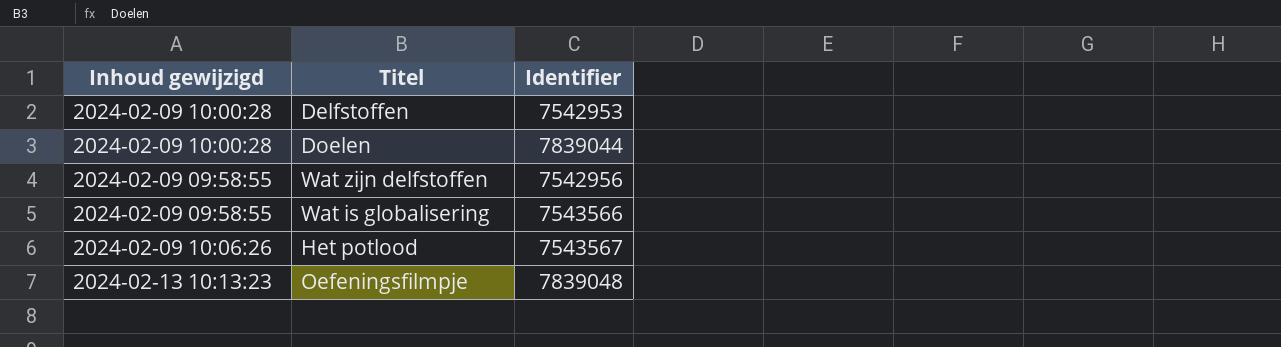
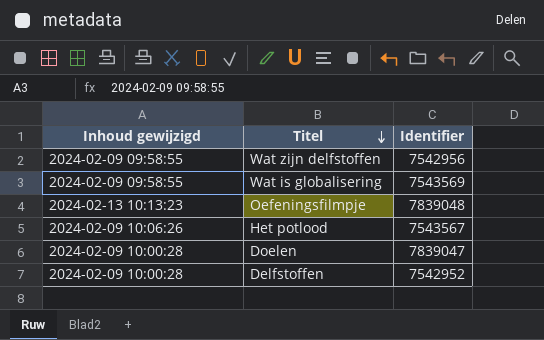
row order: none -> Titel descending
Wat is globalisering | Identifier: 7543566 -> 7543569
Doelen | Identifier: 7839044 -> 7839047
Delfstoffen | Identifier: 7542953 -> 7542952

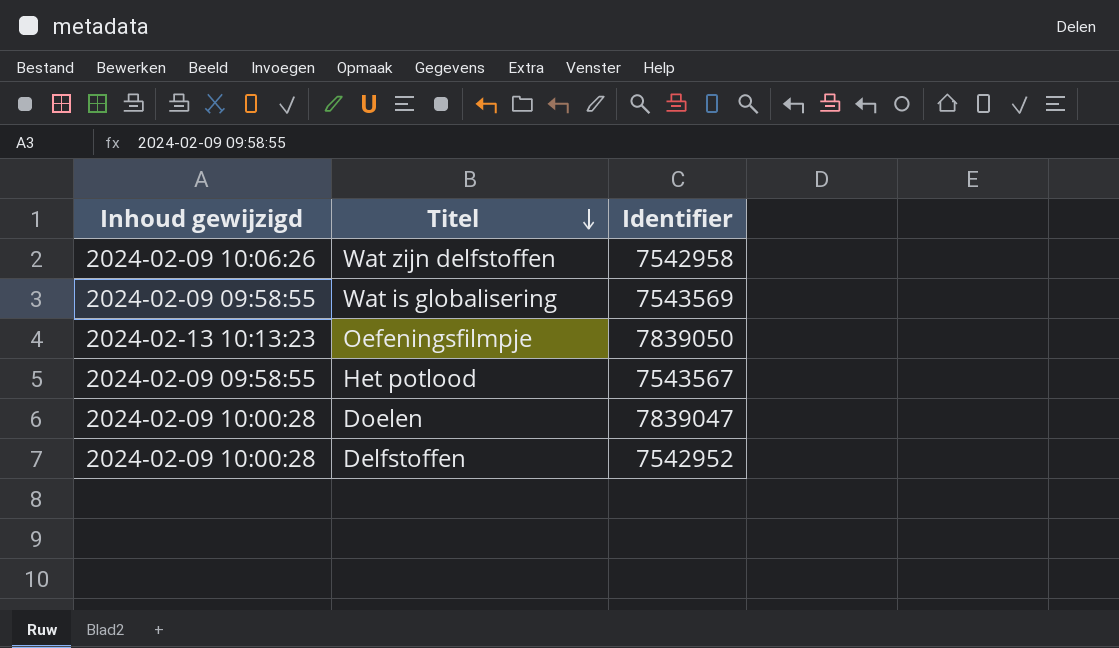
Wat zijn delfstoffen | Inhoud gewijzigd: 2024-02-09 09:58:55 -> 2024-02-09 10:06:26
Wat zijn delfstoffen | Identifier: 7542956 -> 7542958
Oefeningsfilmpje | Identifier: 7839048 -> 7839050
Het potlood | Inhoud gewijzigd: 2024-02-09 10:06:26 -> 2024-02-09 09:58:55

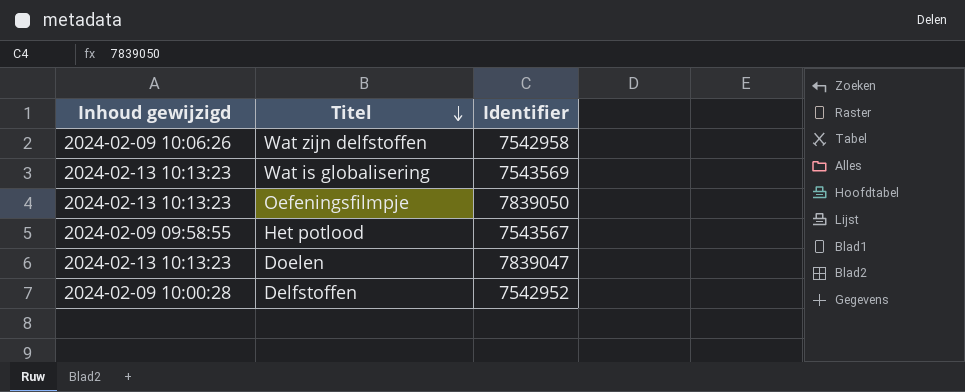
Wat is globalisering | Inhoud gewijzigd: 2024-02-09 09:58:55 -> 2024-02-13 10:13:23
Doelen | Inhoud gewijzigd: 2024-02-09 10:00:28 -> 2024-02-13 10:13:23

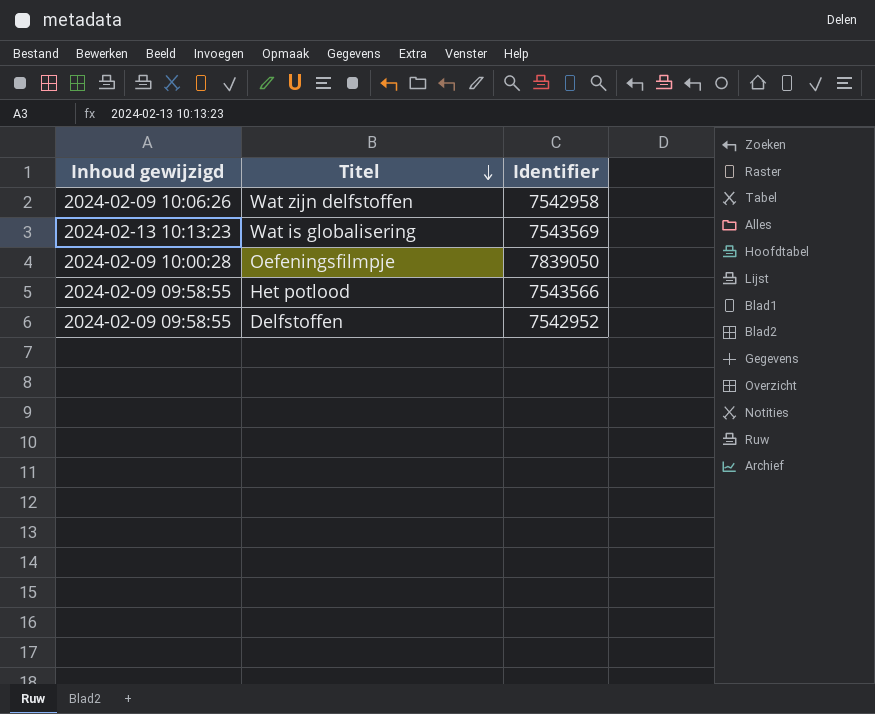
row Doelen: 2024-02-13 10:13:23 | 7839047 -> none
Oefeningsfilmpje | Inhoud gewijzigd: 2024-02-13 10:13:23 -> 2024-02-09 10:00:28
Het potlood | Identifier: 7543567 -> 7543566
Delfstoffen | Inhoud gewijzigd: 2024-02-09 10:00:28 -> 2024-02-09 09:58:55

